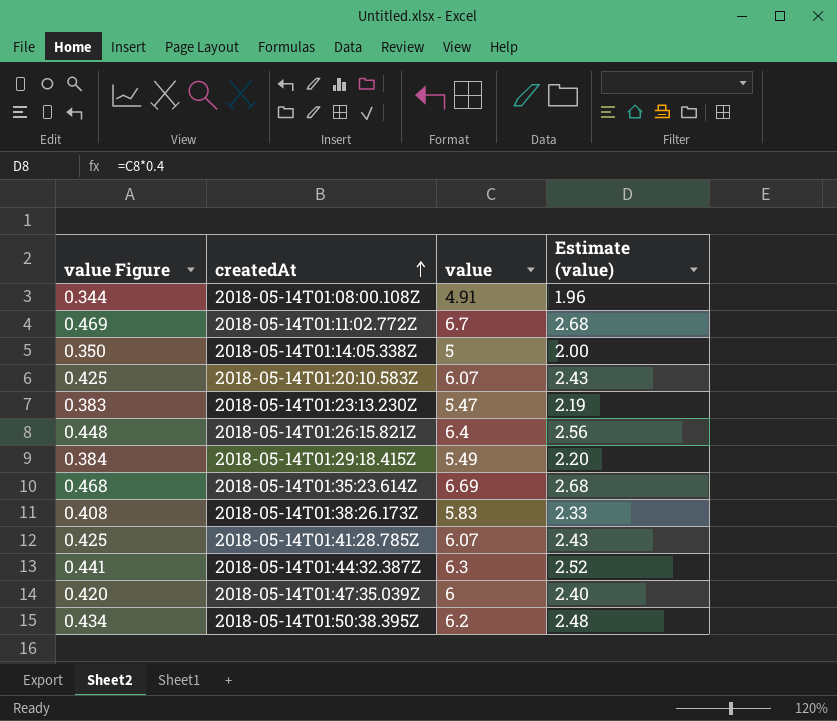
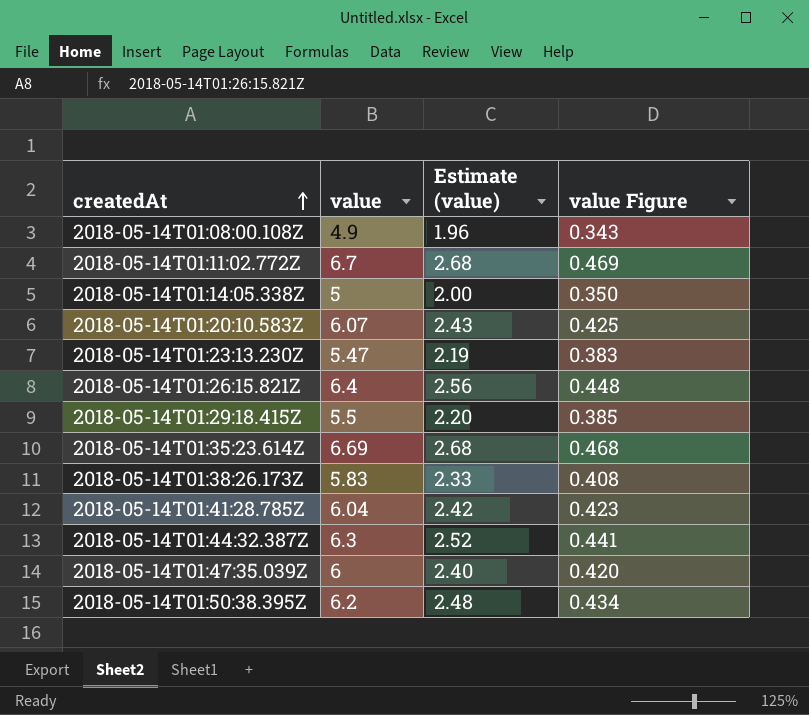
column value Figure | position: 1 -> 4
2018-05-14T01:08:00.108Z | value: 4.91 -> 4.9
2018-05-14T01:08:00.108Z | value Figure: 0.344 -> 0.343
2018-05-14T01:29:18.415Z | value: 5.49 -> 5.5
2018-05-14T01:29:18.415Z | value Figure: 0.384 -> 0.385
2018-05-14T01:41:28.785Z | value: 6.07 -> 6.04
2018-05-14T01:41:28.785Z | Estimate (value): 2.43 -> 2.42
2018-05-14T01:41:28.785Z | value Figure: 0.425 -> 0.423

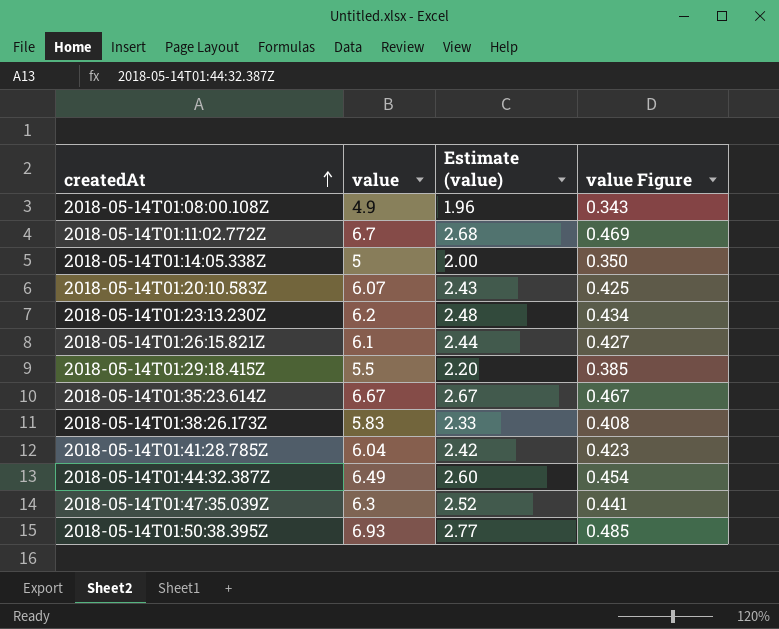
2018-05-14T01:23:13.230Z | value: 5.47 -> 6.2
2018-05-14T01:23:13.230Z | Estimate (value): 2.19 -> 2.48
2018-05-14T01:23:13.230Z | value Figure: 0.383 -> 0.434
2018-05-14T01:26:15.821Z | value: 6.4 -> 6.1
2018-05-14T01:26:15.821Z | Estimate (value): 2.56 -> 2.44
2018-05-14T01:26:15.821Z | value Figure: 0.448 -> 0.427
2018-05-14T01:35:23.614Z | value: 6.69 -> 6.67
2018-05-14T01:35:23.614Z | Estimate (value): 2.68 -> 2.67
2018-05-14T01:35:23.614Z | value Figure: 0.468 -> 0.467
2018-05-14T01:44:32.387Z | value: 6.3 -> 6.49
2018-05-14T01:44:32.387Z | Estimate (value): 2.52 -> 2.60
2018-05-14T01:44:32.387Z | value Figure: 0.441 -> 0.454
2018-05-14T01:47:35.039Z | value: 6 -> 6.3
2018-05-14T01:47:35.039Z | Estimate (value): 2.40 -> 2.52
2018-05-14T01:47:35.039Z | value Figure: 0.420 -> 0.441
2018-05-14T01:50:38.395Z | value: 6.2 -> 6.93
2018-05-14T01:50:38.395Z | Estimate (value): 2.48 -> 2.77
2018-05-14T01:50:38.395Z | value Figure: 0.434 -> 0.485

